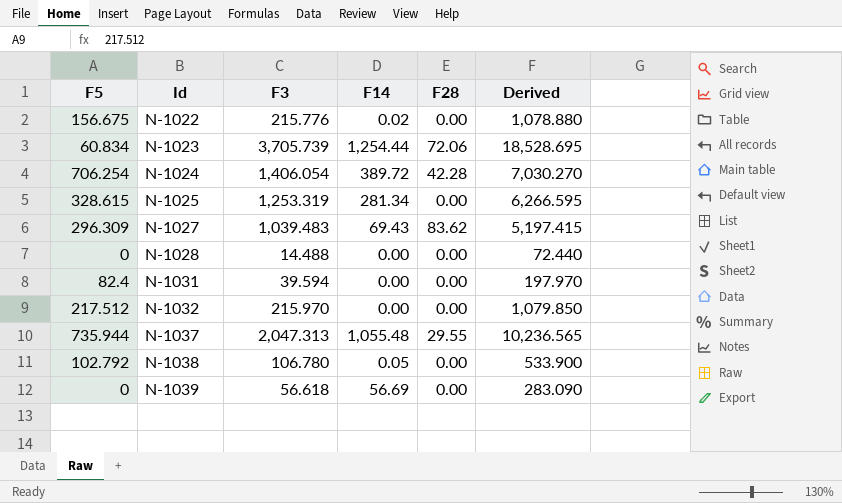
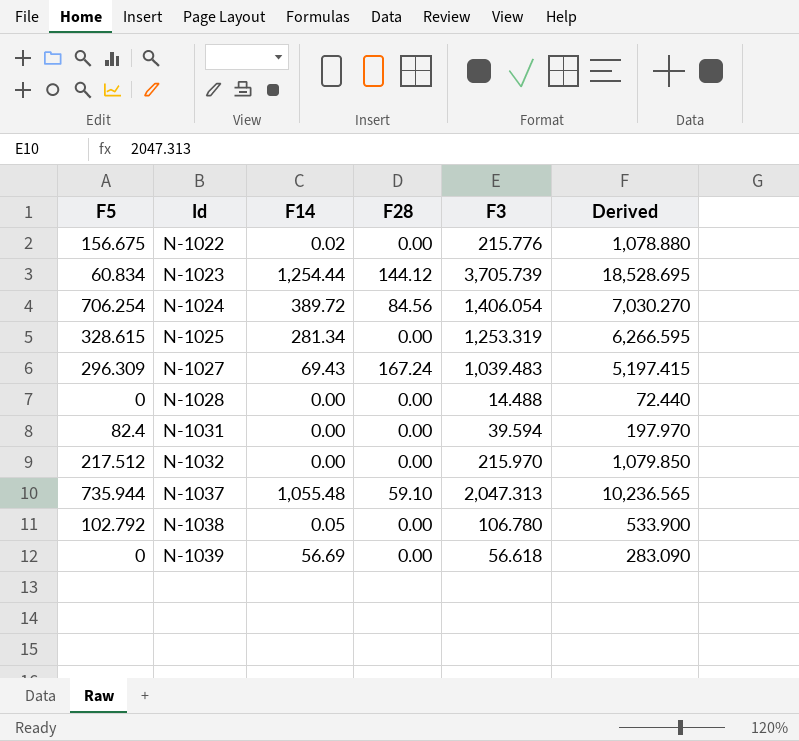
column F3 | position: 3 -> 5
N-1023 | F28: 72.06 -> 144.12
N-1024 | F28: 42.28 -> 84.56
N-1027 | F28: 83.62 -> 167.24
N-1037 | F28: 29.55 -> 59.10

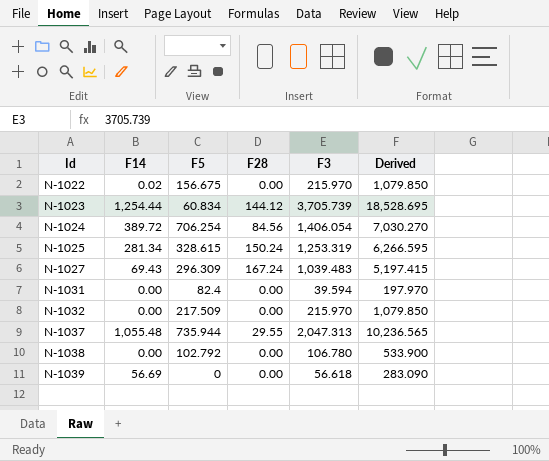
column F5 | position: 1 -> 3
row N-1028: 0 | 0.00 | 0.00 | 14.488 | 72.440 -> none
N-1022 | F3: 215.776 -> 215.970
N-1022 | Derived: 1,078.880 -> 1,079.850
N-1025 | F28: 0.00 -> 150.24
N-1032 | F5: 217.512 -> 217.509
N-1037 | F28: 59.10 -> 29.55
N-1038 | F14: 0.05 -> 0.00

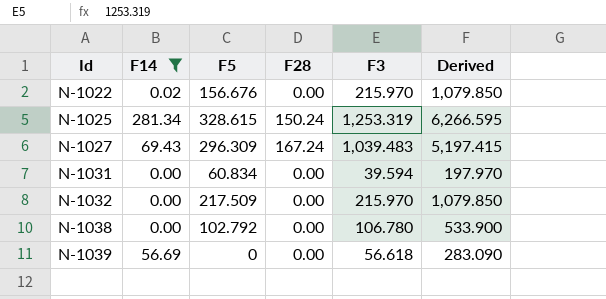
filter: none -> F14 <= 281.34
N-1022 | F5: 156.675 -> 156.676
N-1031 | F5: 82.4 -> 60.834

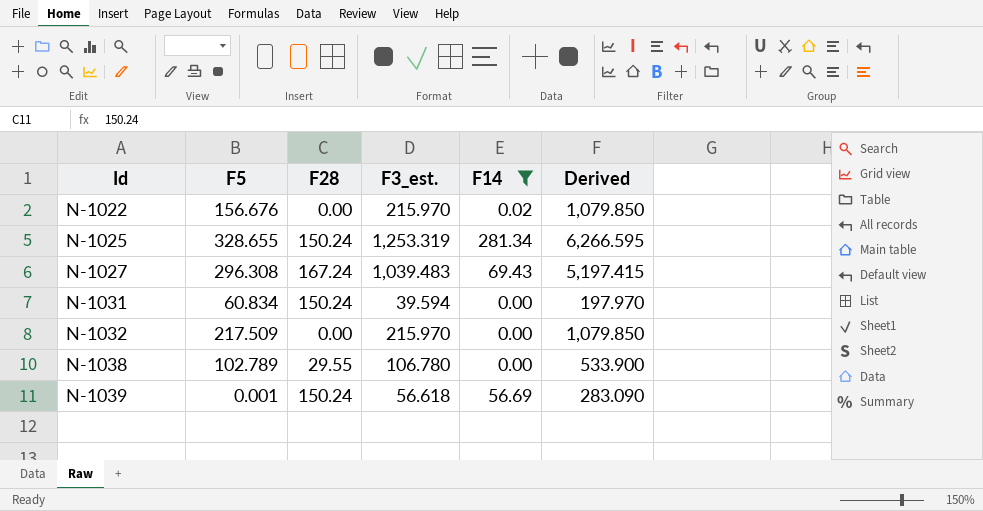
column name: F3 -> F3_est.
column F14 | position: 2 -> 5
N-1025 | F5: 328.615 -> 328.655
N-1027 | F5: 296.309 -> 296.308
N-1031 | F28: 0.00 -> 150.24
N-1038 | F5: 102.792 -> 102.789
N-1038 | F28: 0.00 -> 29.55
N-1039 | F5: 0 -> 0.001
N-1039 | F28: 0.00 -> 150.24

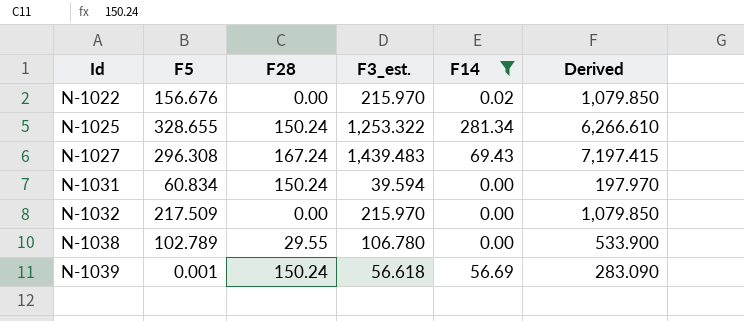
N-1025 | F3_est.: 1,253.319 -> 1,253.322
N-1025 | Derived: 6,266.595 -> 6,266.610
N-1027 | F3_est.: 1,039.483 -> 1,439.483
N-1027 | Derived: 5,197.415 -> 7,197.415

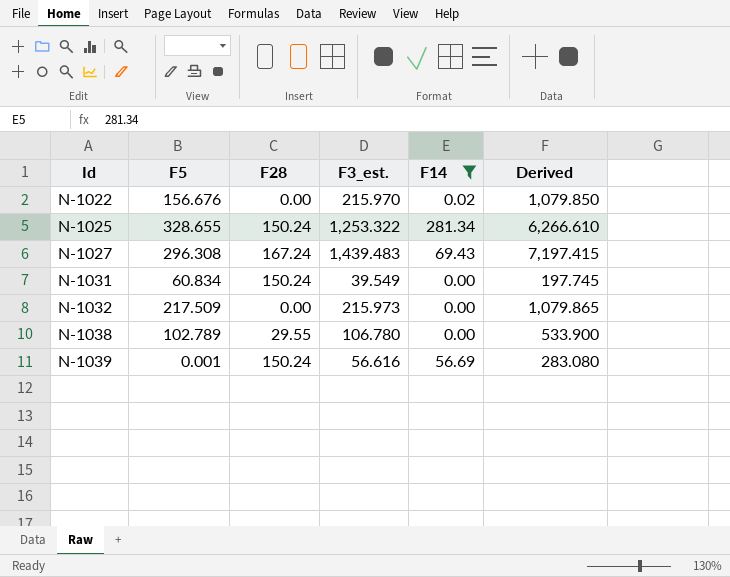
N-1031 | F3_est.: 39.594 -> 39.549
N-1031 | Derived: 197.970 -> 197.745
N-1032 | F3_est.: 215.970 -> 215.973
N-1032 | Derived: 1,079.850 -> 1,079.865
N-1039 | F3_est.: 56.618 -> 56.616
N-1039 | Derived: 283.090 -> 283.080

